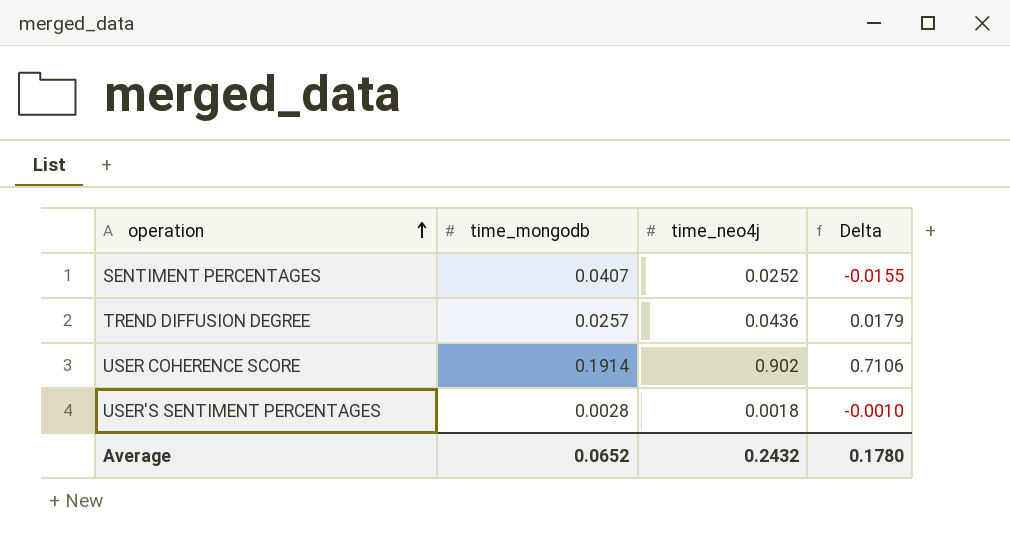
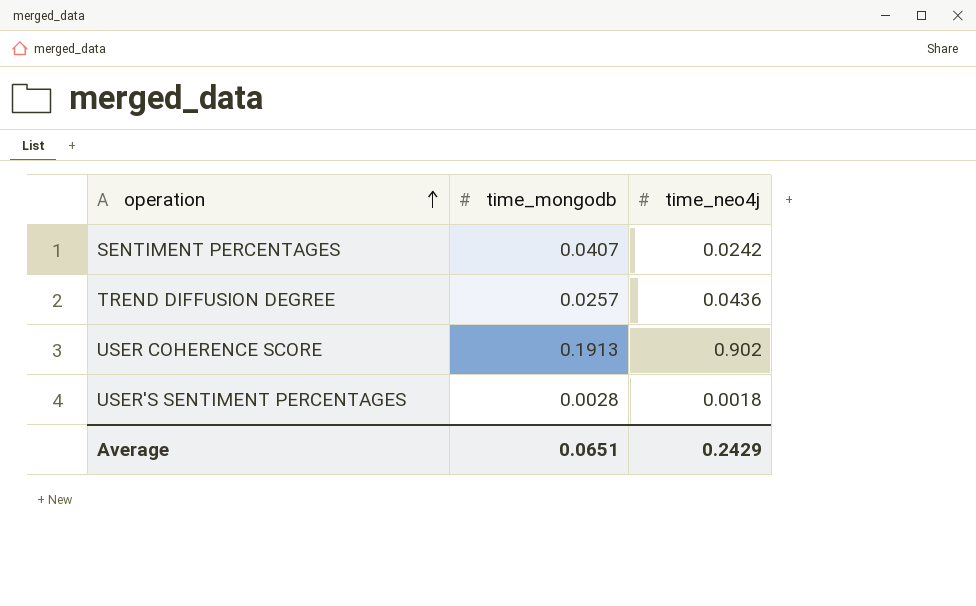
column Delta | formula: [time_neo4j] - [time_mongodb] -> none
SENTIMENT PERCENTAGES | time_neo4j: 0.0252 -> 0.0242
USER COHERENCE SCORE | time_mongodb: 0.1914 -> 0.1913
Average | time_mongodb: 0.0652 -> 0.0651
Average | time_neo4j: 0.2432 -> 0.2429

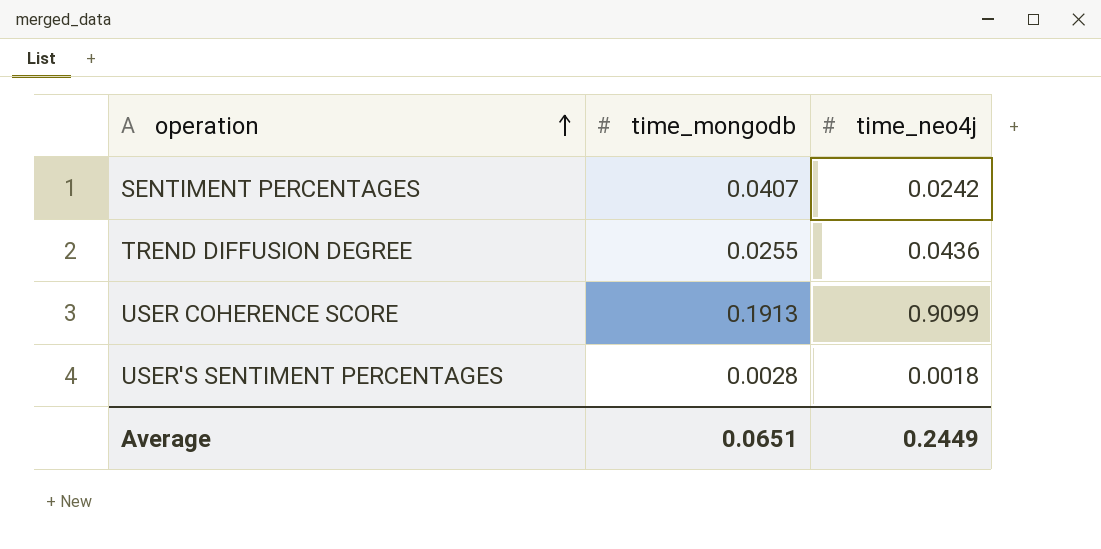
TREND DIFFUSION DEGREE | time_mongodb: 0.0257 -> 0.0255
USER COHERENCE SCORE | time_neo4j: 0.902 -> 0.9099
Average | time_neo4j: 0.2429 -> 0.2449

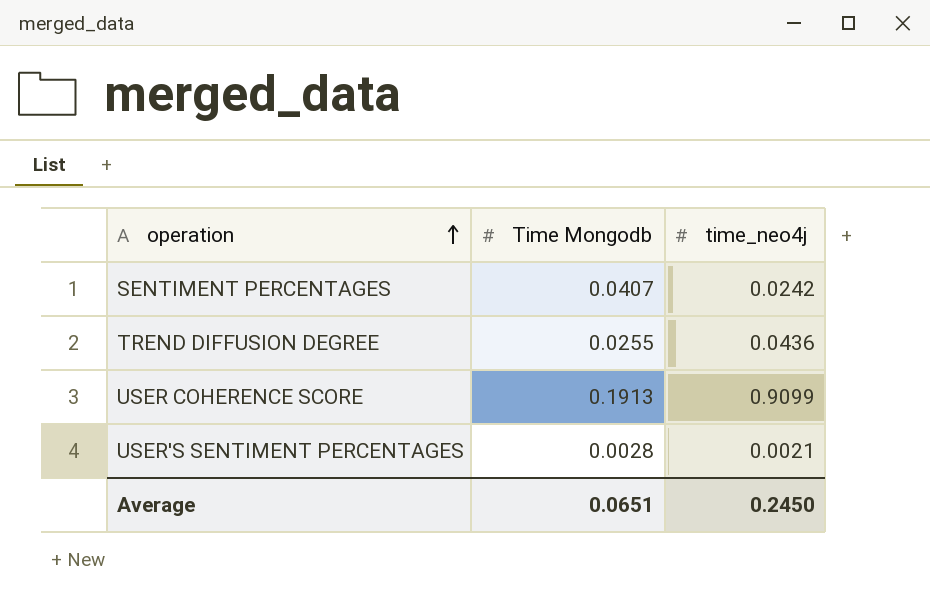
column name: time_mongodb -> Time Mongodb
USER'S SENTIMENT PERCENTAGES | time_neo4j: 0.0018 -> 0.0021
Average | time_neo4j: 0.2449 -> 0.2450

